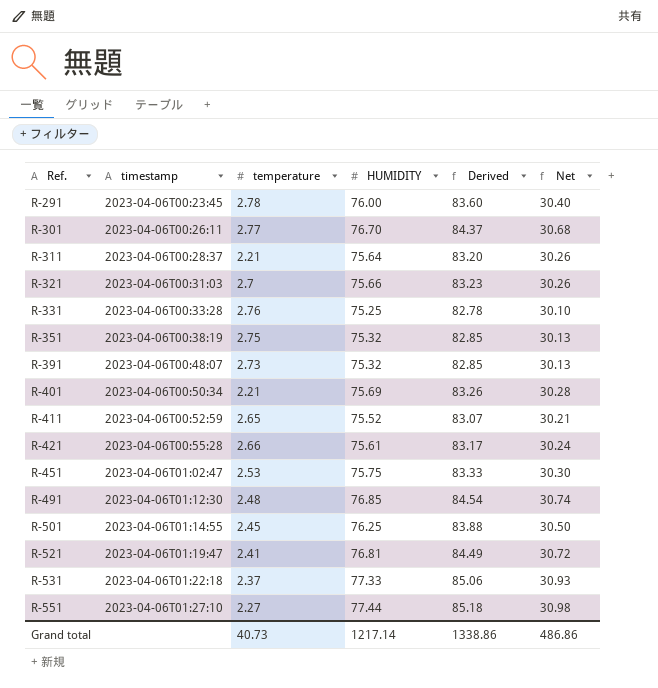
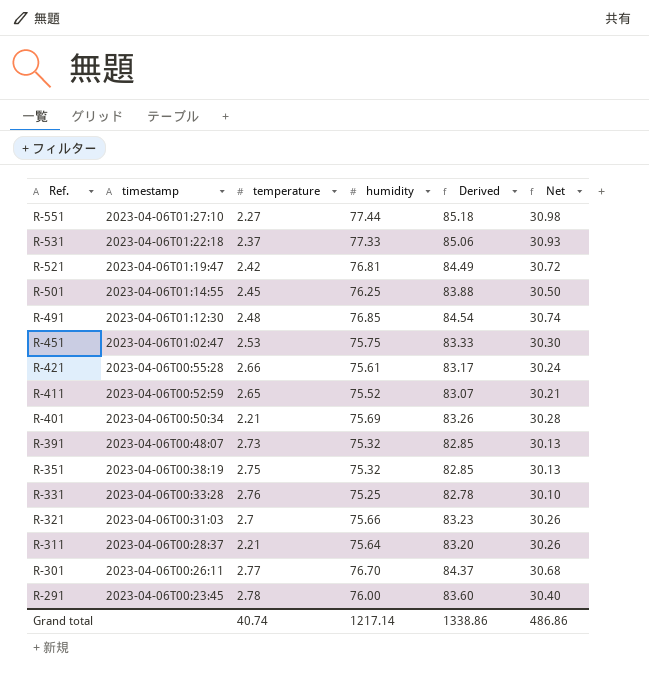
row order: Ref. ascending -> Ref. descending
column name: HUMIDITY -> humidity
R-521 | temperature: 2.41 -> 2.42
Grand total | temperature: 40.73 -> 40.74

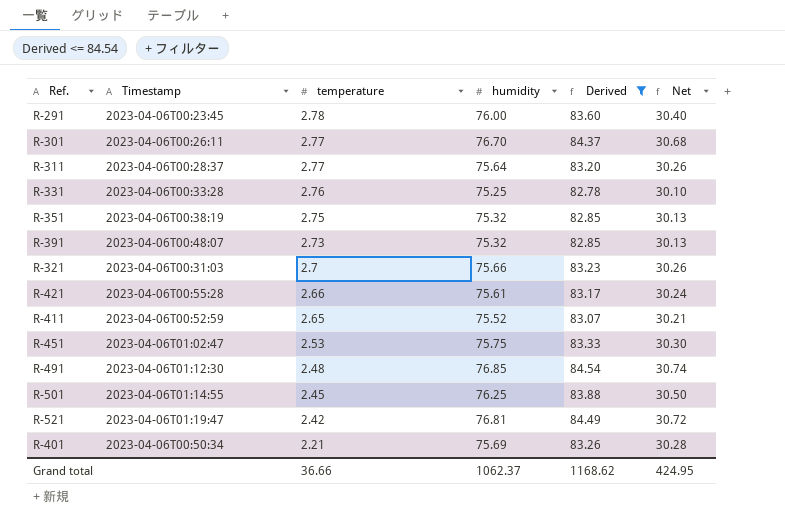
filter: none -> Derived <= 84.54
row order: Ref. descending -> temperature descending
column name: timestamp -> Timestamp
R-311 | temperature: 2.21 -> 2.77
Grand total | temperature: 40.74 -> 36.66
Grand total | humidity: 1217.14 -> 1062.37
Grand total | Derived: 1338.86 -> 1168.62
Grand total | Net: 486.86 -> 424.95

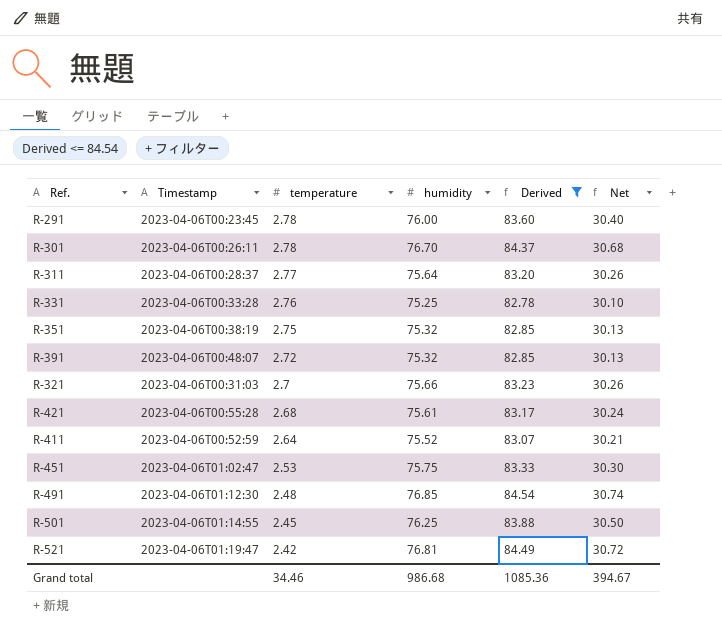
row R-401: 2023-04-06T00:50:34 | 2.21 | 75.69 | 83.26 | 30.28 -> none
R-301 | temperature: 2.77 -> 2.78
R-391 | temperature: 2.73 -> 2.72
R-421 | temperature: 2.66 -> 2.68
R-411 | temperature: 2.65 -> 2.64
Grand total | temperature: 36.66 -> 34.46
Grand total | humidity: 1062.37 -> 986.68
Grand total | Derived: 1168.62 -> 1085.36
Grand total | Net: 424.95 -> 394.67

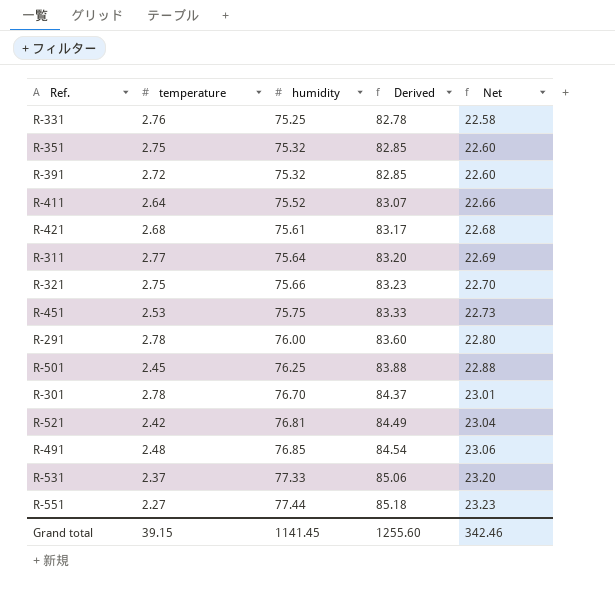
filter: Derived <= 84.54 -> none
row order: temperature descending -> humidity ascending
column Timestamp | position: 2 -> none
column Net | formula: [humidity] * 0.4 -> [humidity] * 0.3
R-321 | temperature: 2.7 -> 2.75
Grand total | temperature: 34.46 -> 39.15
Grand total | humidity: 986.68 -> 1141.45
Grand total | Derived: 1085.36 -> 1255.60
Grand total | Net: 394.67 -> 342.46

